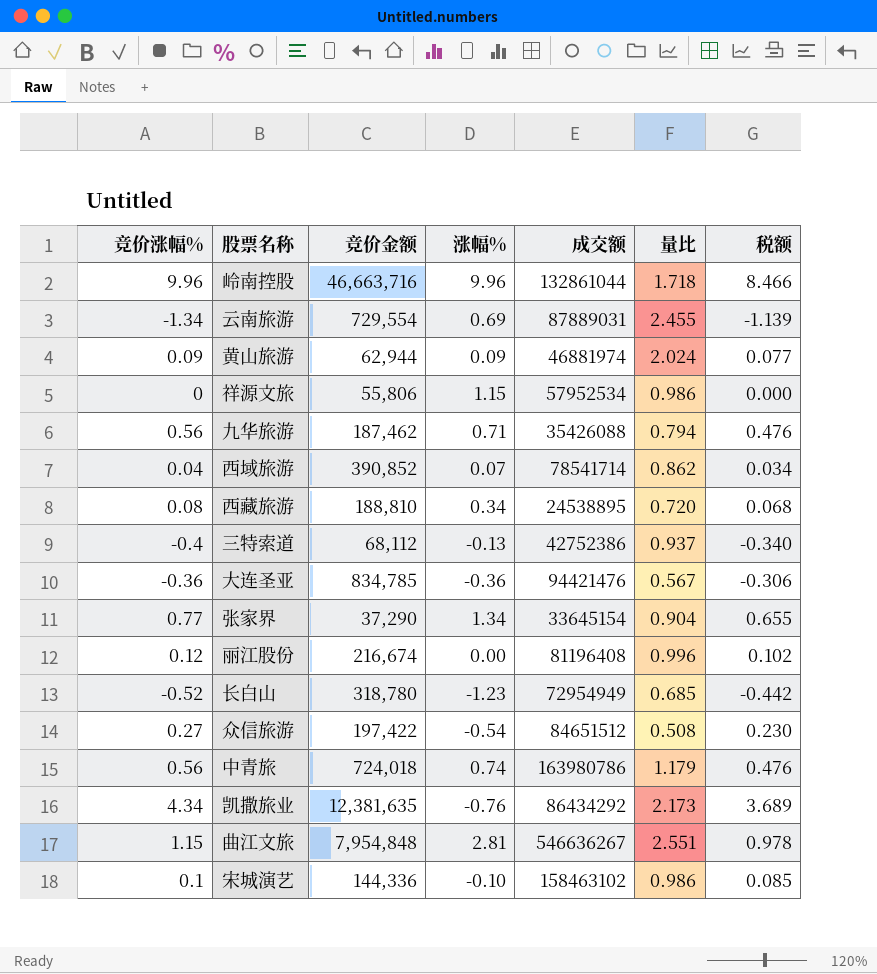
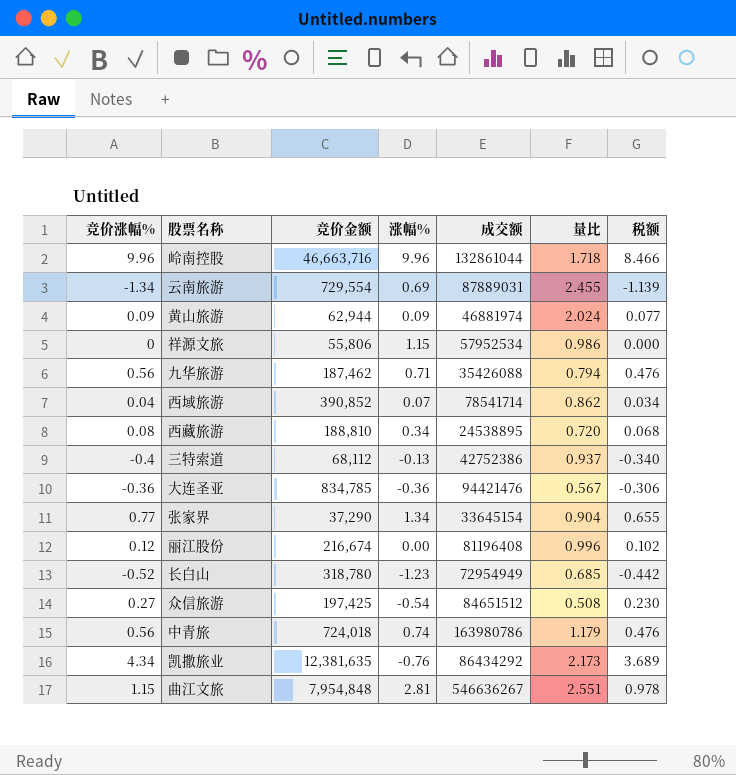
row 宋城演艺: 0.1 | 144,336 | -0.10 | 158463102 | 0.986 | 0.085 -> none
众信旅游 | 竞价金额: 197,422 -> 197,425

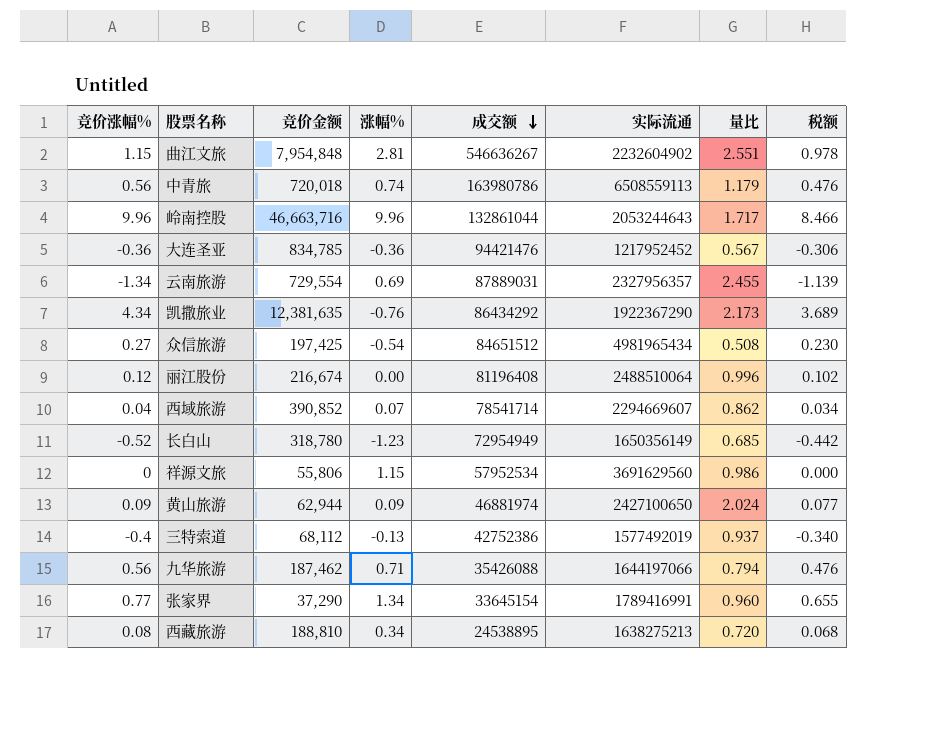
row order: none -> 成交额 descending
column 实际流通 | position: none -> 6
中青旅 | 竞价金额: 724,018 -> 720,018
岭南控股 | 量比: 1.718 -> 1.717
张家界 | 量比: 0.904 -> 0.960

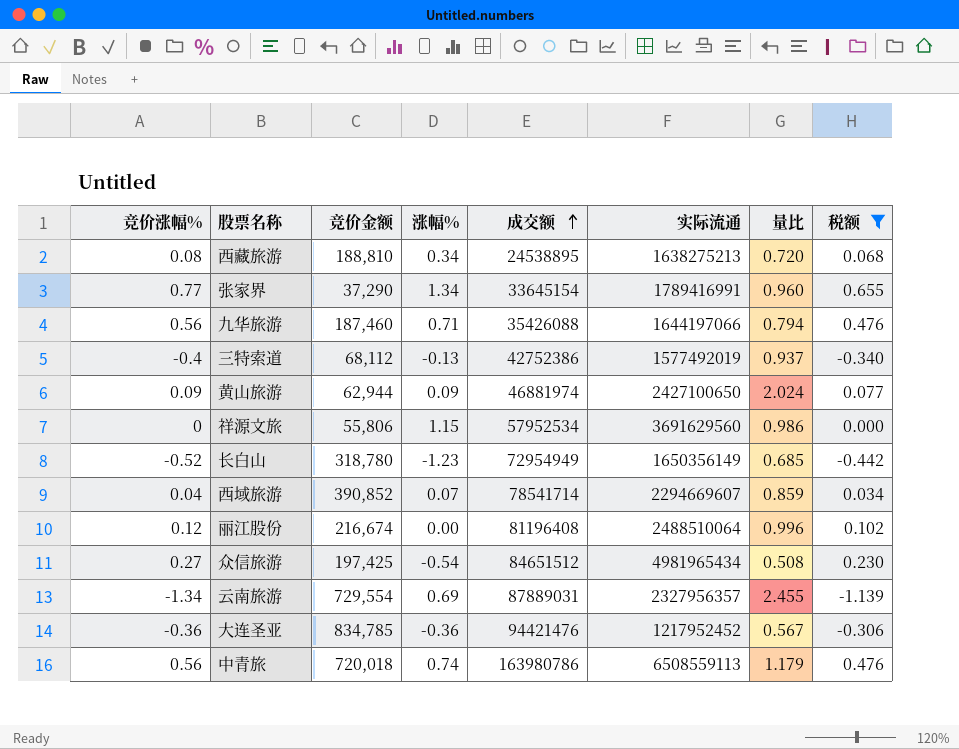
filter: none -> 税额 <= 0.655
row order: 成交额 descending -> 成交额 ascending
九华旅游 | 竞价金额: 187,462 -> 187,460
西域旅游 | 量比: 0.862 -> 0.859

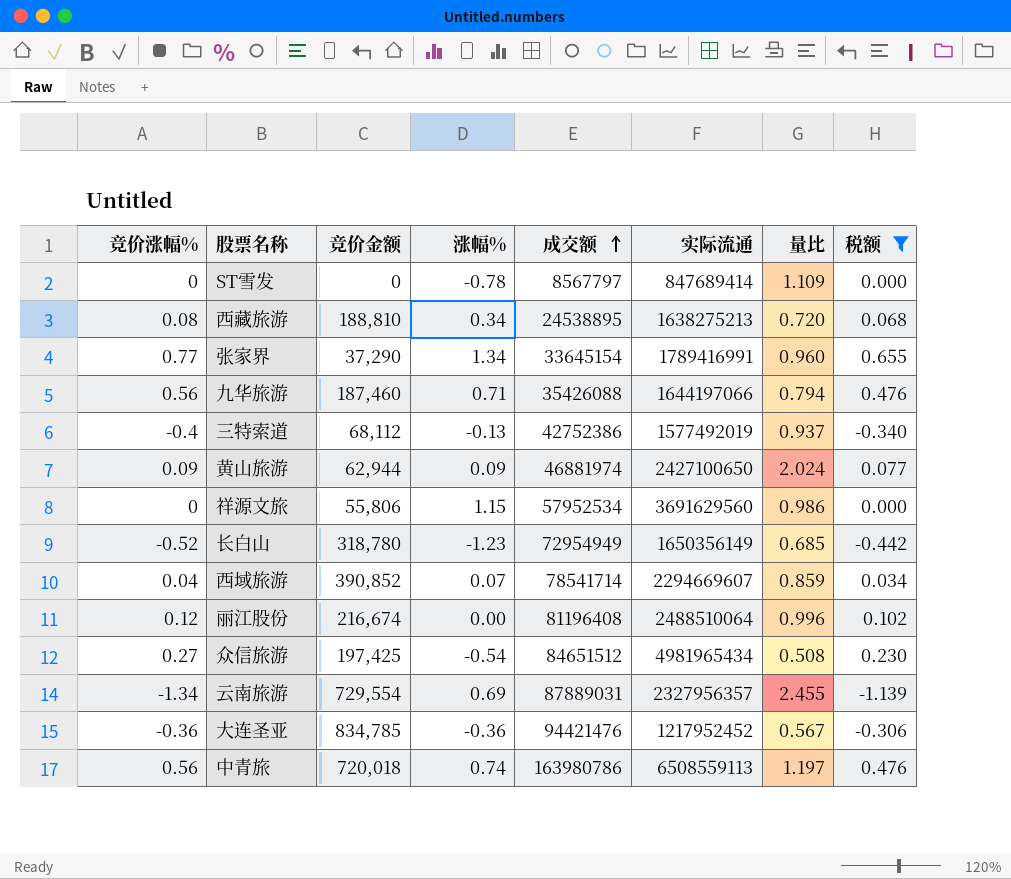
row ST雪发: none -> 0 | 0 | -0.78 | 8567797 | 847689414 | 1.109 | 0.000
中青旅 | 量比: 1.179 -> 1.197

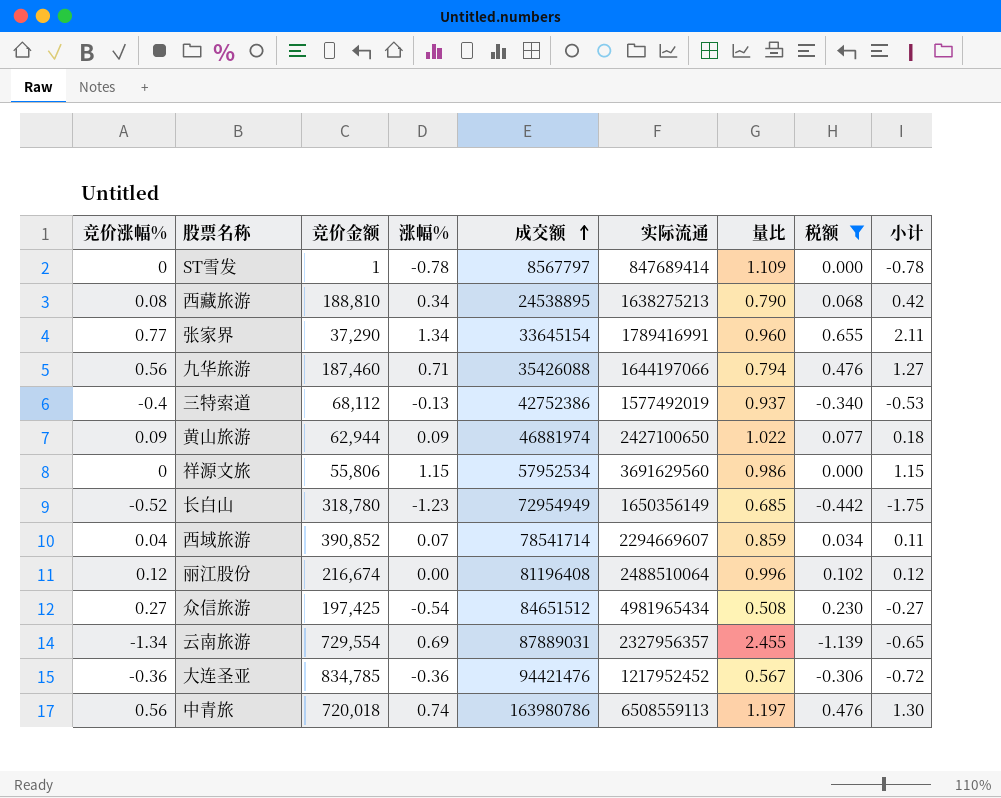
column 小计 | formula: none -> [竞价涨幅%] + [涨幅%]
ST雪发 | 竞价金额: 0 -> 1
西藏旅游 | 量比: 0.720 -> 0.790
黄山旅游 | 量比: 2.024 -> 1.022

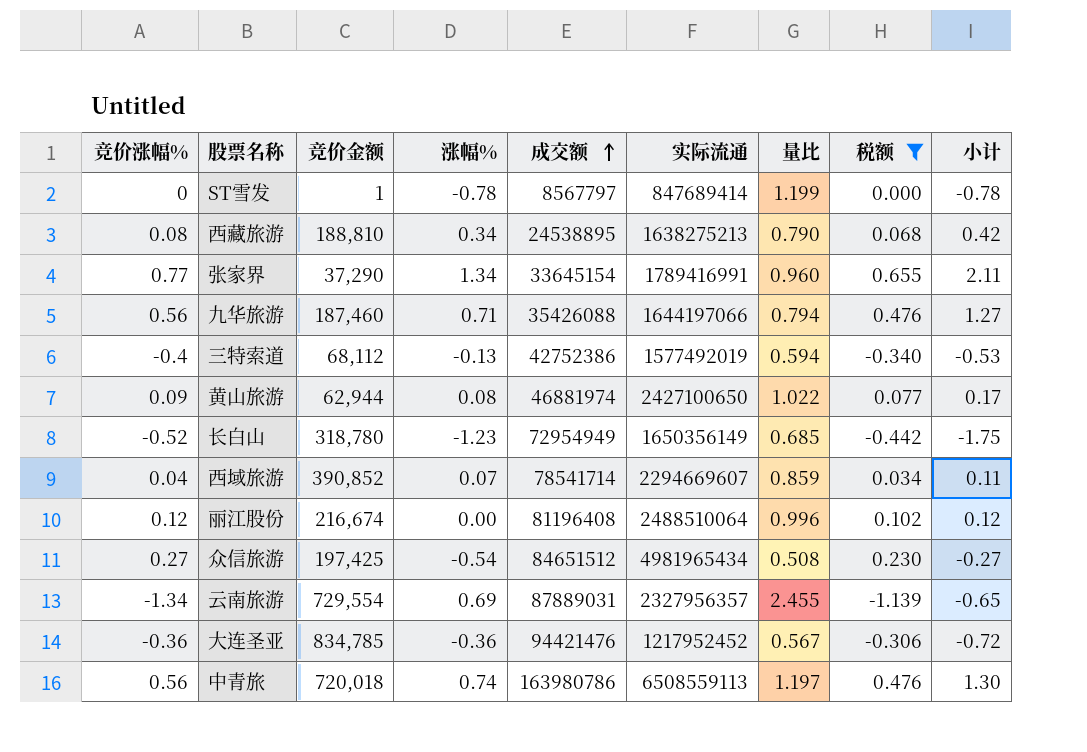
row 祥源文旅: 0 | 55,806 | 1.15 | 57952534 | 3691629560 | 0.986 | 0.000 | 1.15 -> none
ST雪发 | 量比: 1.109 -> 1.199
三特索道 | 量比: 0.937 -> 0.594
黄山旅游 | 涨幅%: 0.09 -> 0.08
黄山旅游 | 小计: 0.18 -> 0.17

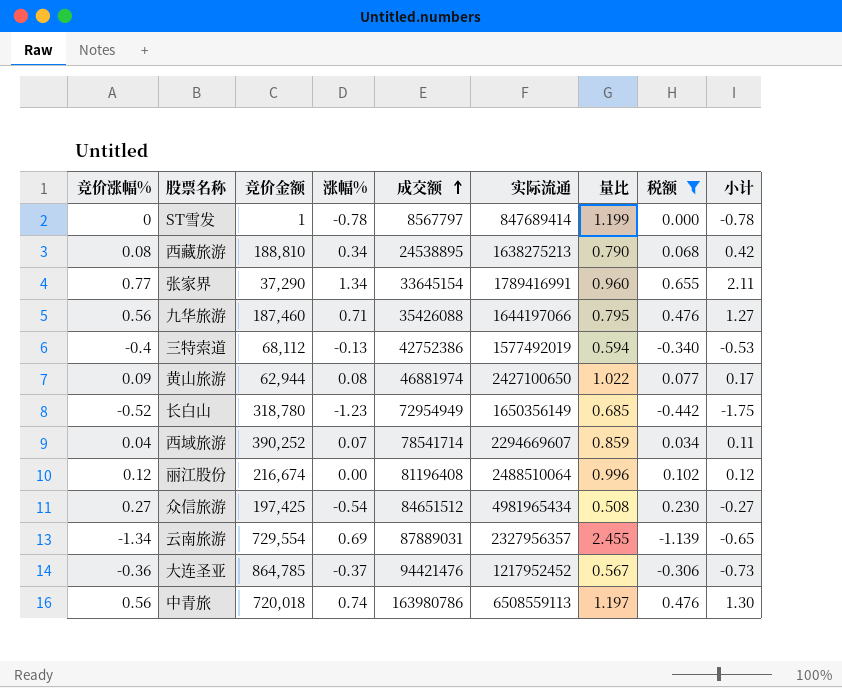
九华旅游 | 量比: 0.794 -> 0.795
西域旅游 | 竞价金额: 390,852 -> 390,252
大连圣亚 | 竞价金额: 834,785 -> 864,785
大连圣亚 | 涨幅%: -0.36 -> -0.37
大连圣亚 | 小计: -0.72 -> -0.73

